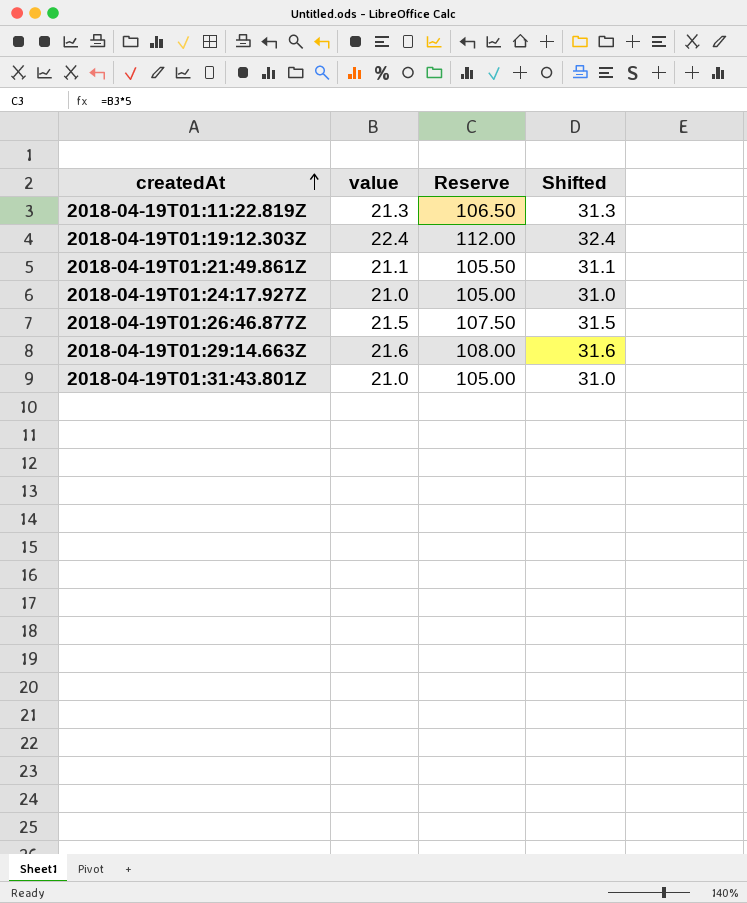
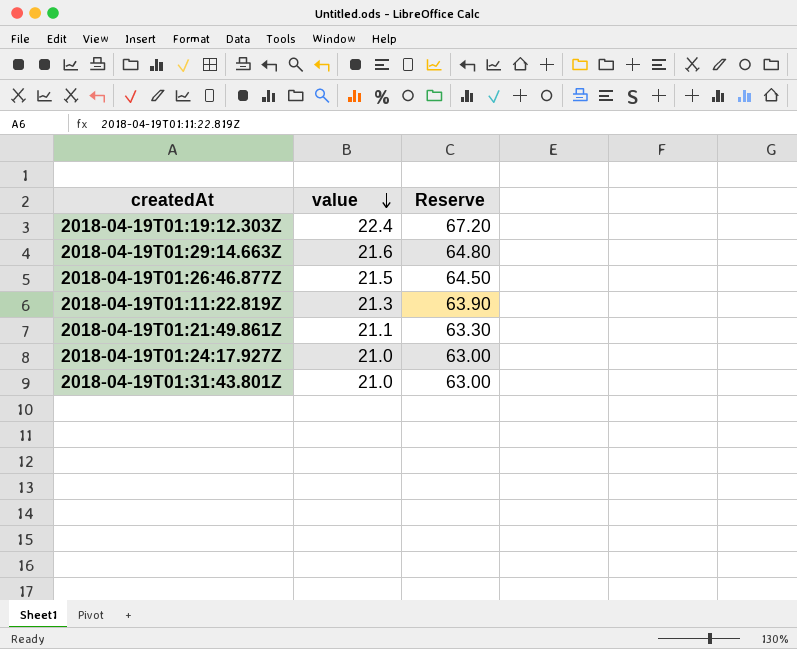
row order: createdAt ascending -> value descending
column Shifted | formula: [value] + 10 -> none
column Reserve | formula: [value] * 5 -> [value] * 3

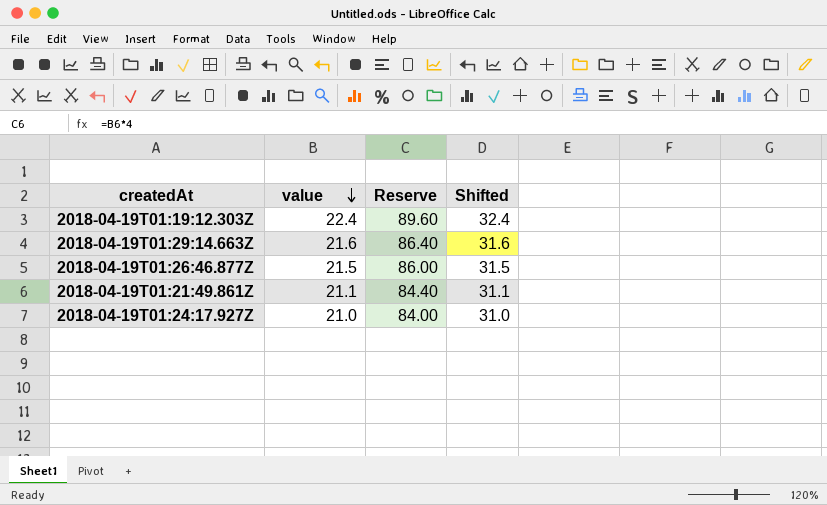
column Reserve | formula: [value] * 3 -> [value] * 4
column Shifted | formula: none -> [value] + 10
row 2018-04-19T01:11:22.819Z: 21.3 | 63.90 -> none
row 2018-04-19T01:31:43.801Z: 21.0 | 63.00 -> none

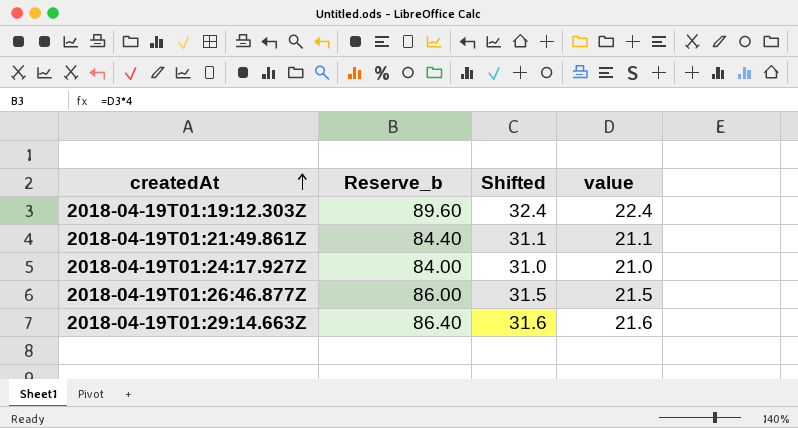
row order: value descending -> createdAt ascending
column name: Reserve -> Reserve_b
column value | position: 2 -> 4

